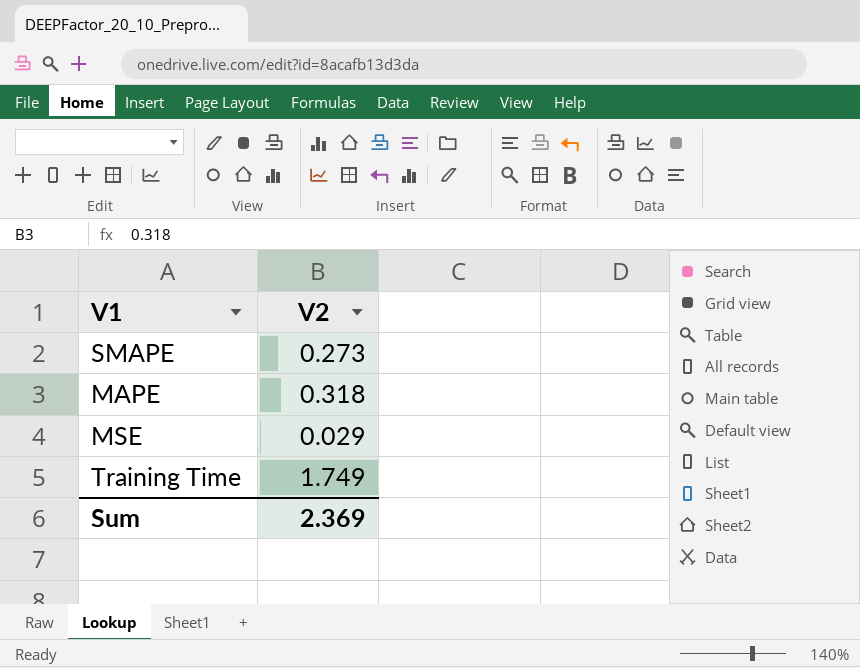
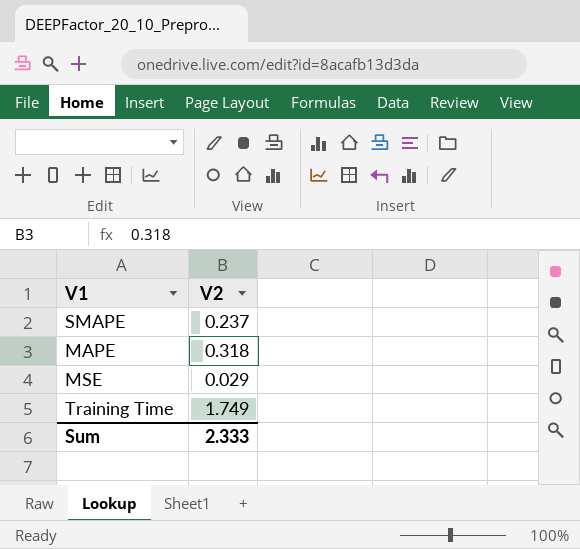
SMAPE | V2: 0.273 -> 0.237
Sum | V2: 2.369 -> 2.333

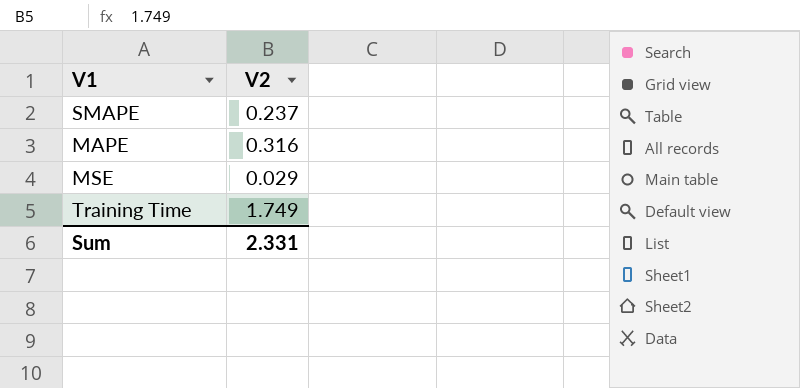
MAPE | V2: 0.318 -> 0.316
Sum | V2: 2.333 -> 2.331

